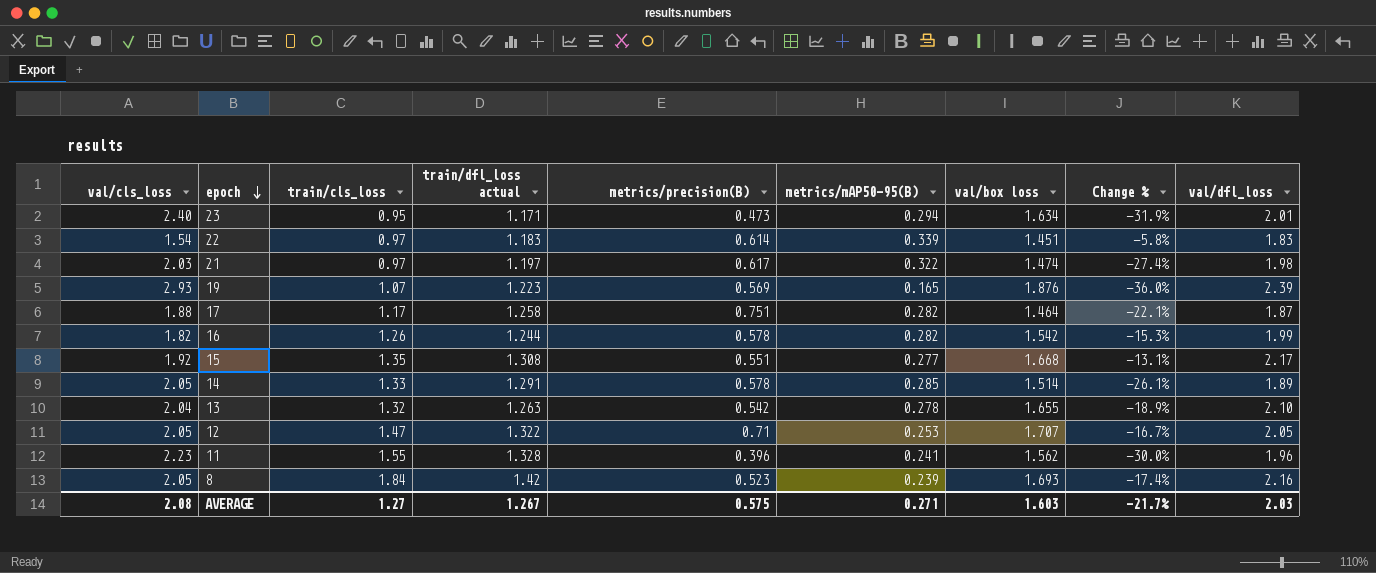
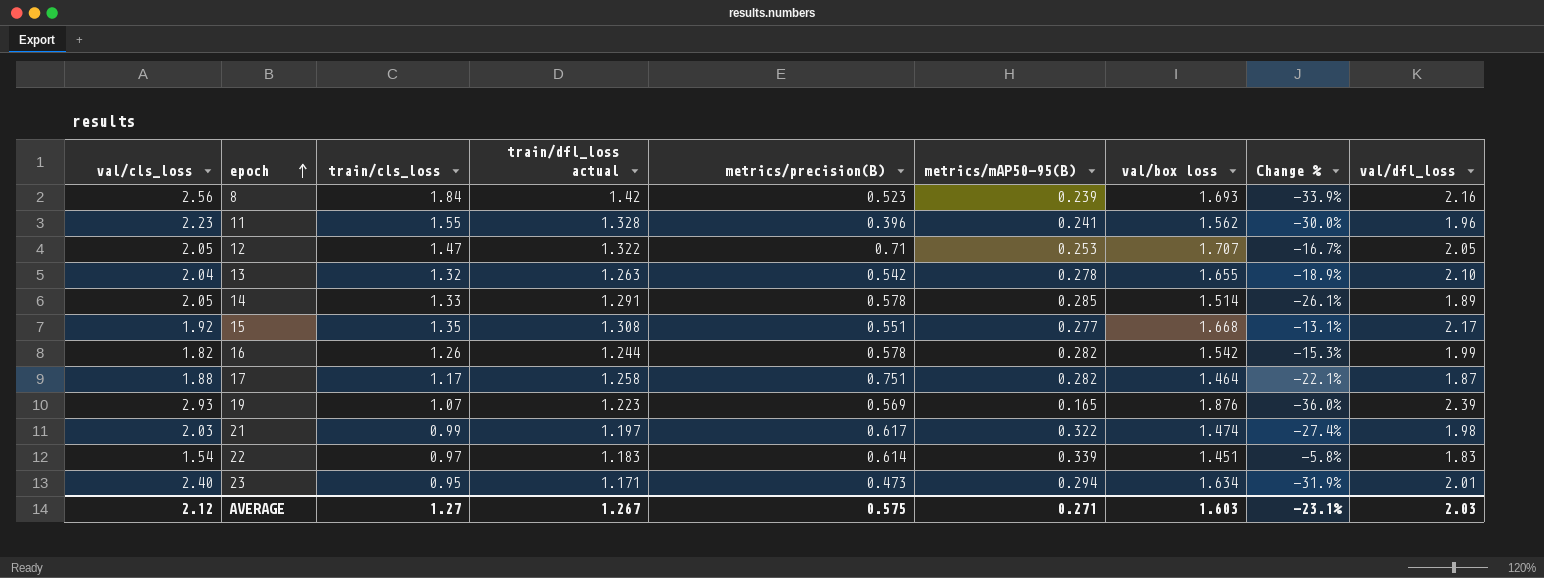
row order: epoch descending -> epoch ascending
8 | val/cls_loss: 2.05 -> 2.56
8 | Change %: -17.4% -> -33.9%
21 | train/cls_loss: 0.97 -> 0.99
AVERAGE | val/cls_loss: 2.08 -> 2.12
AVERAGE | Change %: -21.7% -> -23.1%

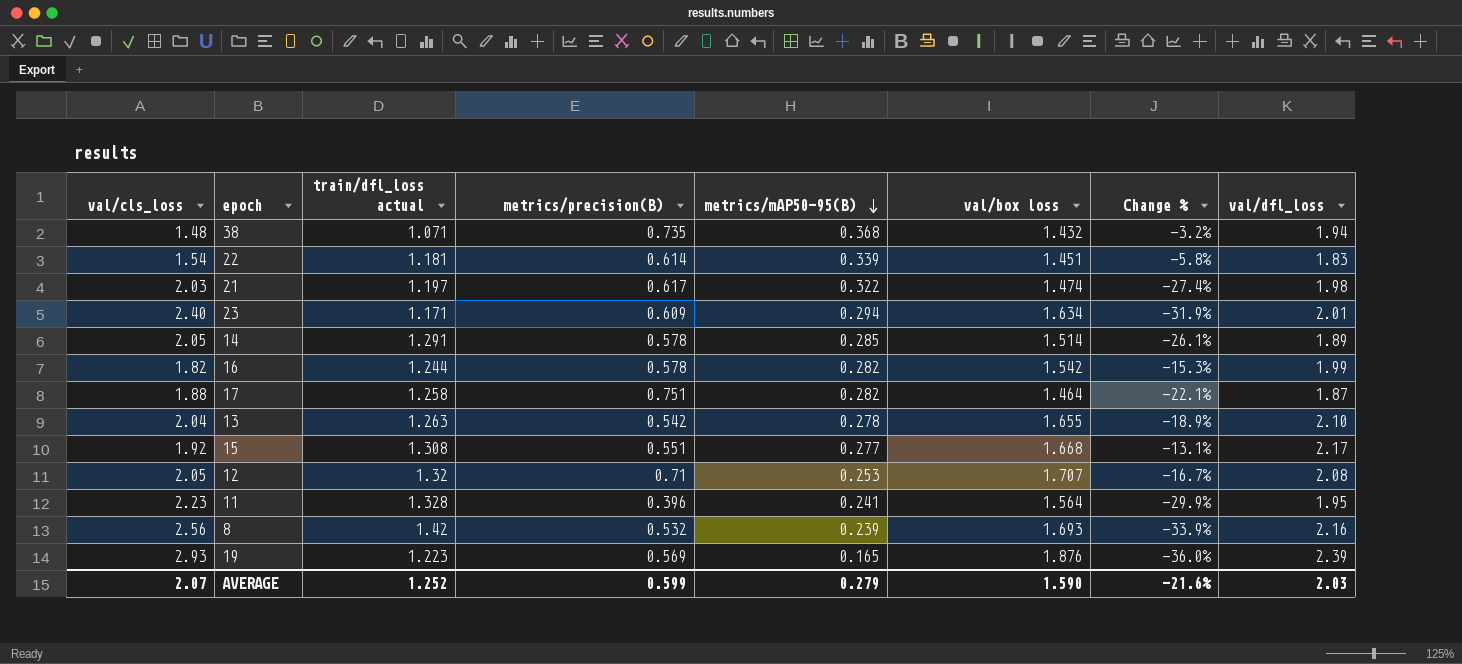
row order: epoch ascending -> metrics/mAP50-95(B) descending
column train/cls_loss | position: 3 -> none
row 38: none -> 1.48 | 1.071 | 0.735 | 0.368 | 1.432 | -3.2% | 1.94
22 | train/dfl_loss actual: 1.183 -> 1.181
23 | metrics/precision(B): 0.473 -> 0.609
12 | train/dfl_loss actual: 1.322 -> 1.32
12 | val/dfl_loss: 2.05 -> 2.08
11 | val/box loss: 1.562 -> 1.564
11 | Change %: -30.0% -> -29.9%
11 | val/dfl_loss: 1.96 -> 1.95
8 | metrics/precision(B): 0.523 -> 0.532
AVERAGE | val/cls_loss: 2.12 -> 2.07
AVERAGE | train/dfl_loss actual: 1.267 -> 1.252
AVERAGE | metrics/precision(B): 0.575 -> 0.599
AVERAGE | metrics/mAP50-95(B): 0.271 -> 0.279
AVERAGE | val/box loss: 1.603 -> 1.590
AVERAGE | Change %: -23.1% -> -21.6%

